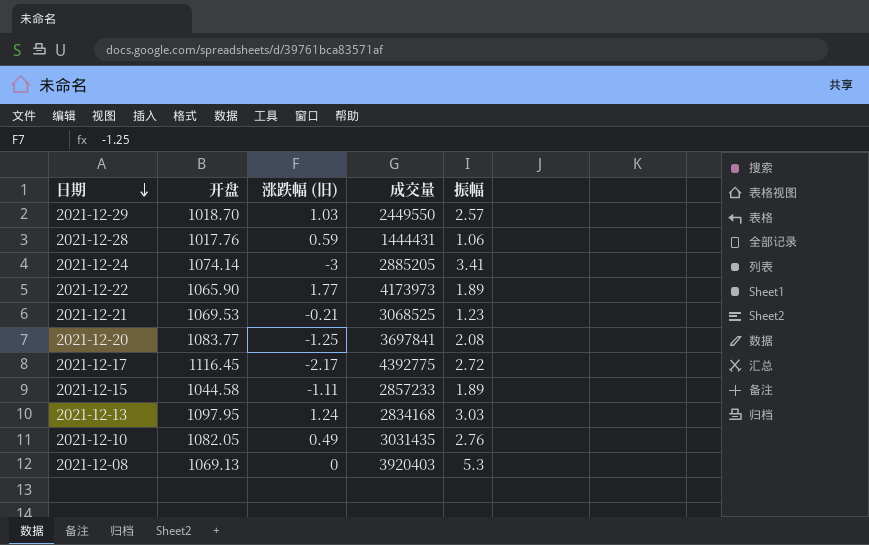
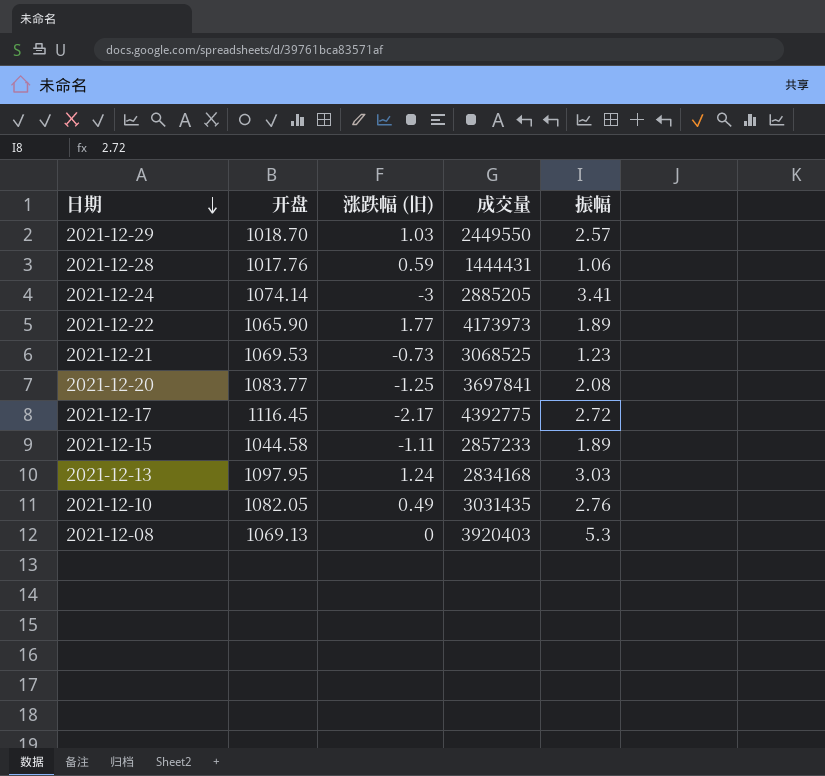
2021-12-21 | 涨跌幅 (旧): -0.21 -> -0.73

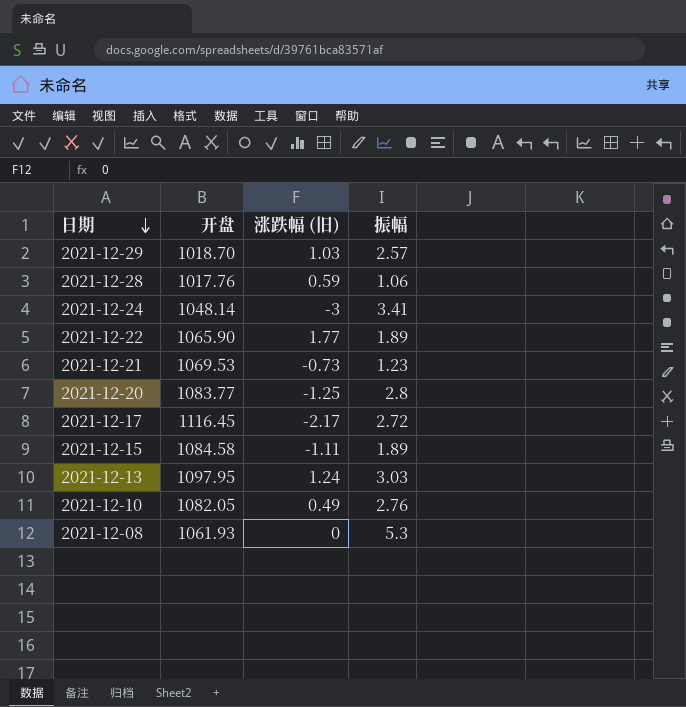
column 成交量 | position: 4 -> none
2021-12-24 | 开盘: 1074.14 -> 1048.14
2021-12-20 | 振幅: 2.08 -> 2.8
2021-12-15 | 开盘: 1044.58 -> 1084.58
2021-12-08 | 开盘: 1069.13 -> 1061.93

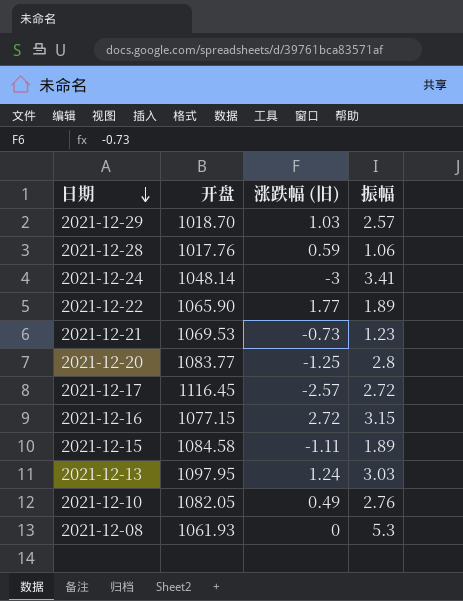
2021-12-17 | 涨跌幅 (旧): -2.17 -> -2.57
row 2021-12-16: none -> 1077.15 | 2.72 | 3.15

